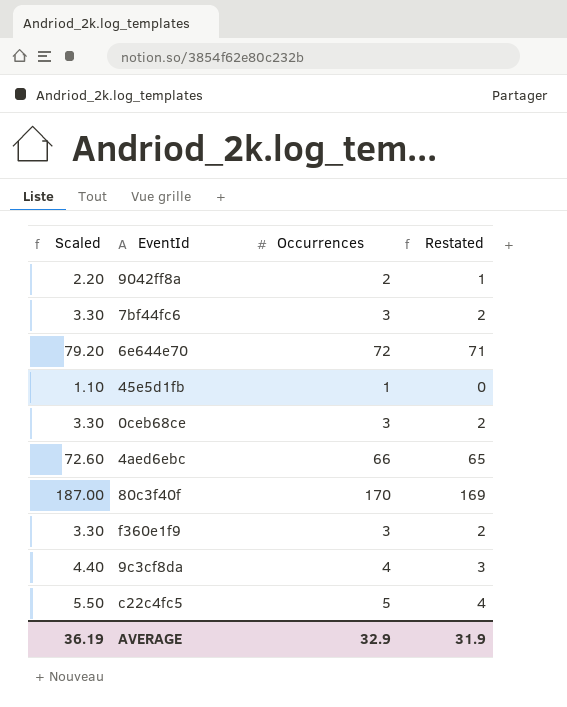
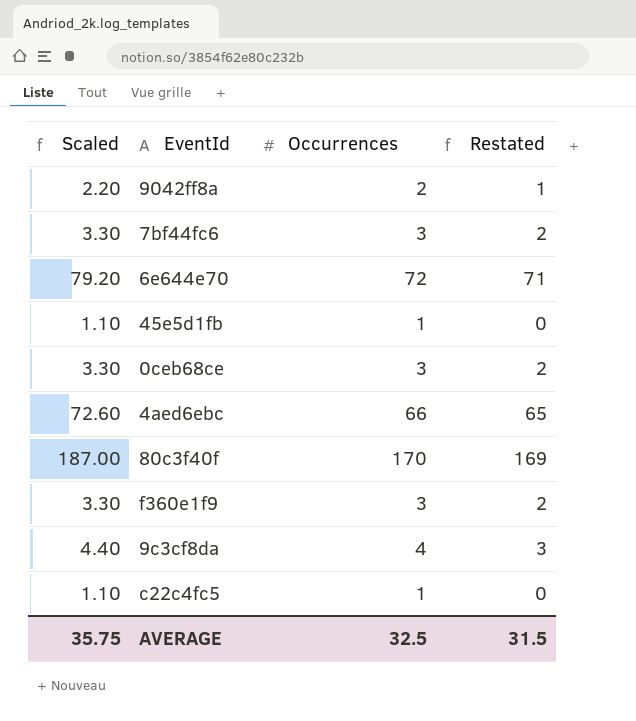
c22c4fc5 | Scaled: 5.50 -> 1.10
c22c4fc5 | Occurrences: 5 -> 1
c22c4fc5 | Restated: 4 -> 0
AVERAGE | Scaled: 36.19 -> 35.75
AVERAGE | Occurrences: 32.9 -> 32.5
AVERAGE | Restated: 31.9 -> 31.5

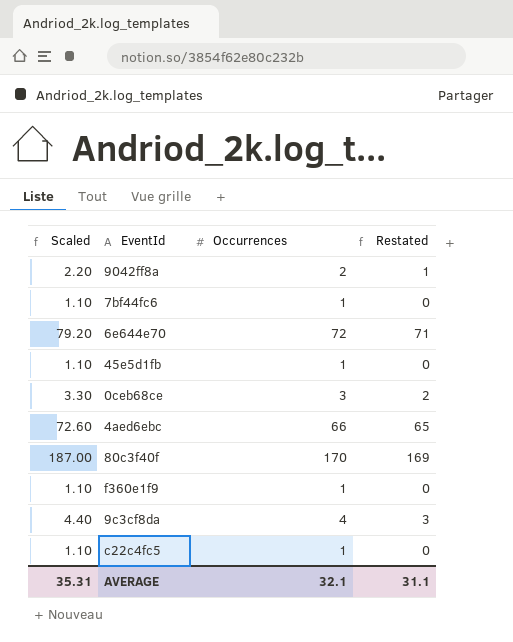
7bf44fc6 | Scaled: 3.30 -> 1.10
7bf44fc6 | Occurrences: 3 -> 1
7bf44fc6 | Restated: 2 -> 0
f360e1f9 | Scaled: 3.30 -> 1.10
f360e1f9 | Occurrences: 3 -> 1
f360e1f9 | Restated: 2 -> 0
AVERAGE | Scaled: 35.75 -> 35.31
AVERAGE | Occurrences: 32.5 -> 32.1
AVERAGE | Restated: 31.5 -> 31.1

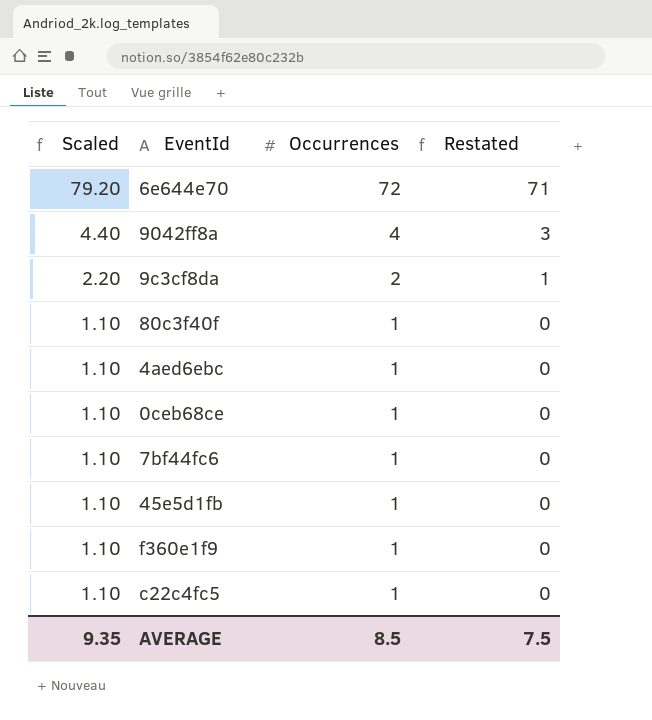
row order: none -> Scaled descending
9042ff8a | Scaled: 2.20 -> 4.40
9042ff8a | Occurrences: 2 -> 4
9042ff8a | Restated: 1 -> 3
9c3cf8da | Scaled: 4.40 -> 2.20
9c3cf8da | Occurrences: 4 -> 2
9c3cf8da | Restated: 3 -> 1
80c3f40f | Scaled: 187.00 -> 1.10
80c3f40f | Occurrences: 170 -> 1
80c3f40f | Restated: 169 -> 0
4aed6ebc | Scaled: 72.60 -> 1.10
4aed6ebc | Occurrences: 66 -> 1
4aed6ebc | Restated: 65 -> 0
0ceb68ce | Scaled: 3.30 -> 1.10
0ceb68ce | Occurrences: 3 -> 1
0ceb68ce | Restated: 2 -> 0
AVERAGE | Scaled: 35.31 -> 9.35
AVERAGE | Occurrences: 32.1 -> 8.5
AVERAGE | Restated: 31.1 -> 7.5

